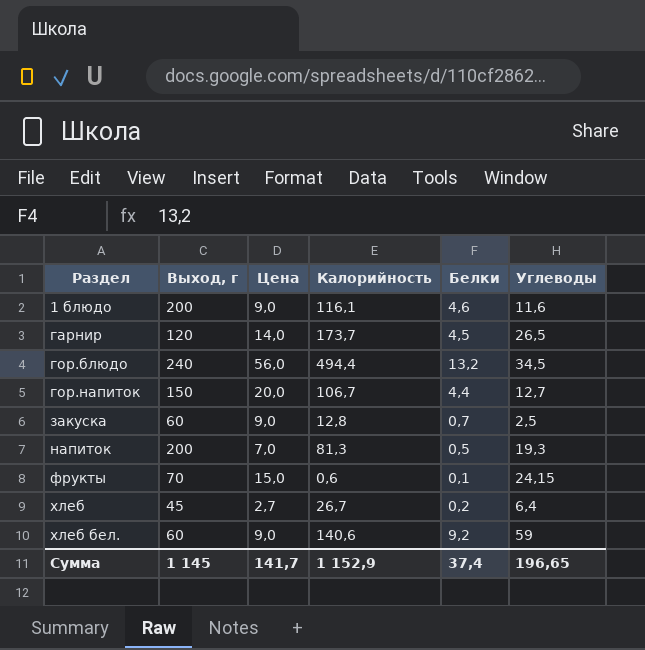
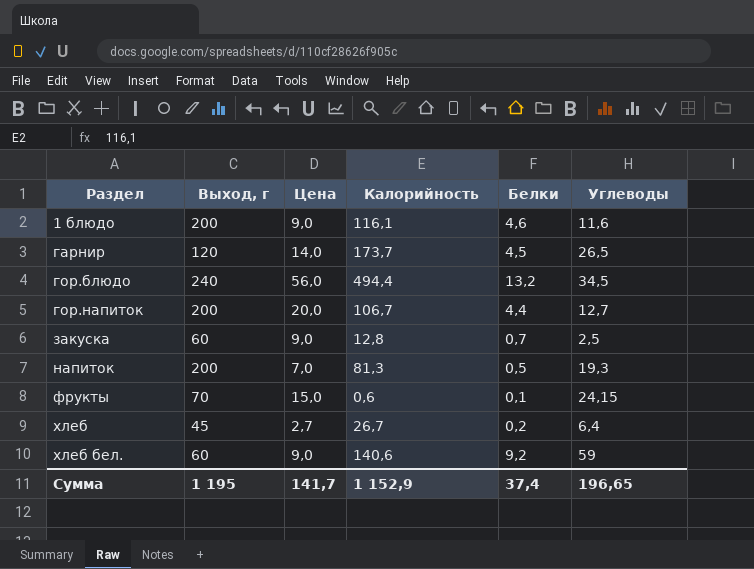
гор.напиток | Выход, г: 150 -> 200
Сумма | Выход, г: 1 145 -> 1 195

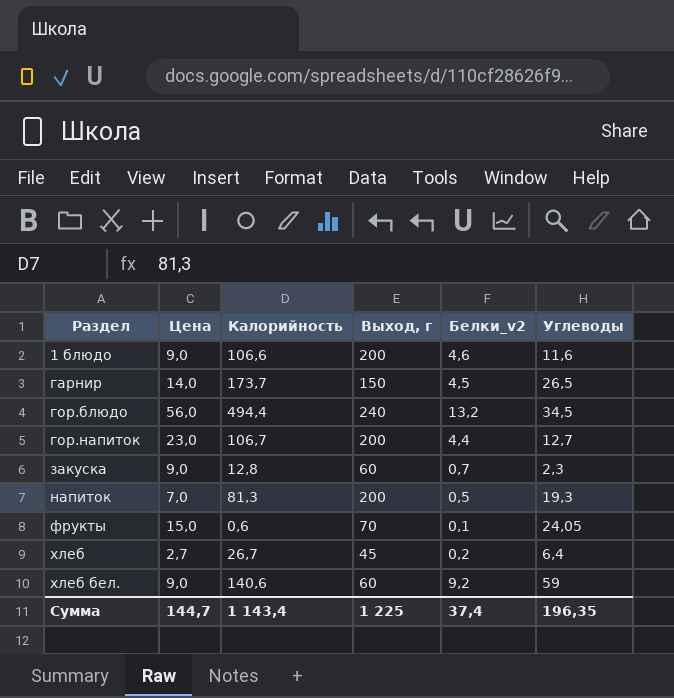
column Выход, г | position: 2 -> 4
column name: Белки -> Белки_v2
1 блюдо | Калорийность: 116,1 -> 106,6
гарнир | Выход, г: 120 -> 150
гор.напиток | Цена: 20,0 -> 23,0
закуска | Углеводы: 2,5 -> 2,3
фрукты | Углеводы: 24,15 -> 24,05
Сумма | Цена: 141,7 -> 144,7
Сумма | Калорийность: 1 152,9 -> 1 143,4
Сумма | Выход, г: 1 195 -> 1 225
Сумма | Углеводы: 196,65 -> 196,35

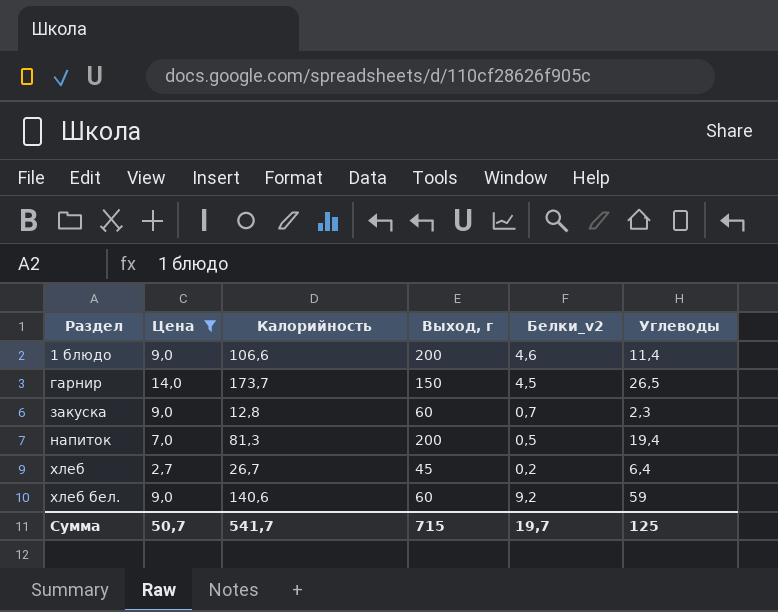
filter: none -> Цена <= 14,0
1 блюдо | Углеводы: 11,6 -> 11,4
напиток | Углеводы: 19,3 -> 19,4
Сумма | Цена: 144,7 -> 50,7
Сумма | Калорийность: 1 143,4 -> 541,7
Сумма | Выход, г: 1 225 -> 715
Сумма | Белки_v2: 37,4 -> 19,7
Сумма | Углеводы: 196,35 -> 125

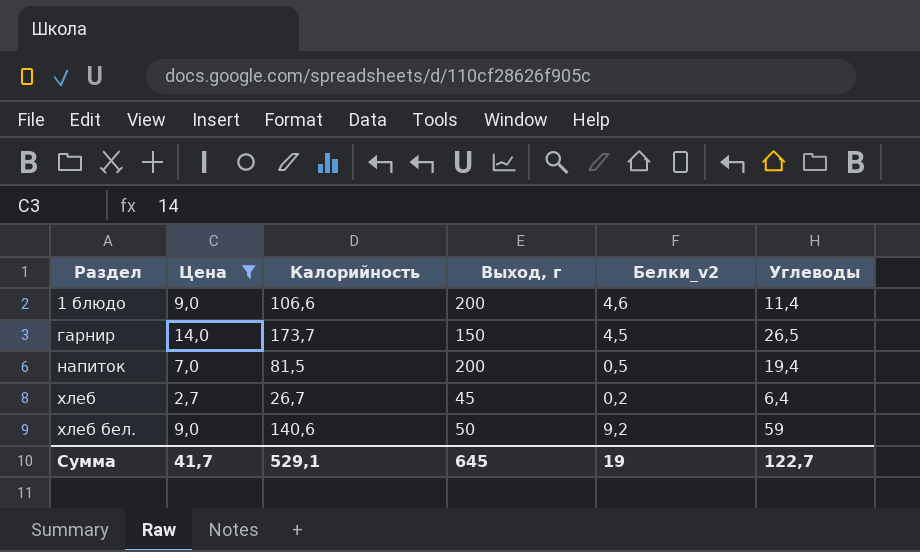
row закуска: 9,0 | 12,8 | 60 | 0,7 | 2,3 -> none
напиток | Калорийность: 81,3 -> 81,5
хлеб бел. | Выход, г: 60 -> 50
Сумма | Цена: 50,7 -> 41,7
Сумма | Калорийность: 541,7 -> 529,1
Сумма | Выход, г: 715 -> 645
Сумма | Белки_v2: 19,7 -> 19
Сумма | Углеводы: 125 -> 122,7

